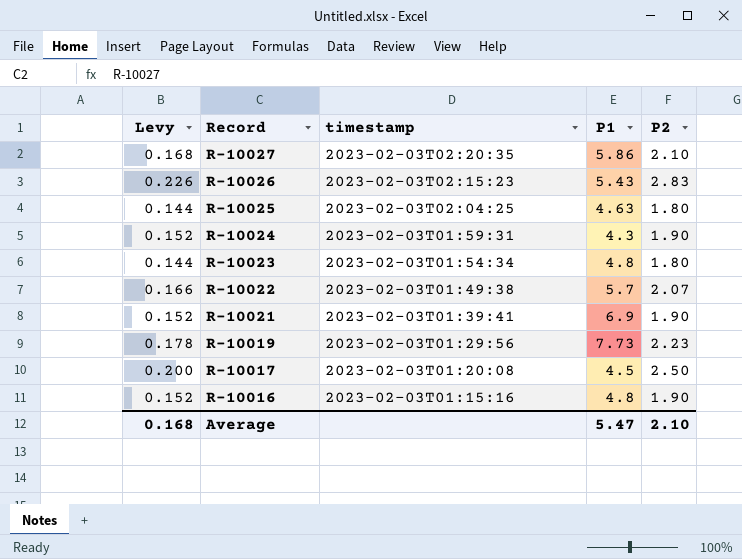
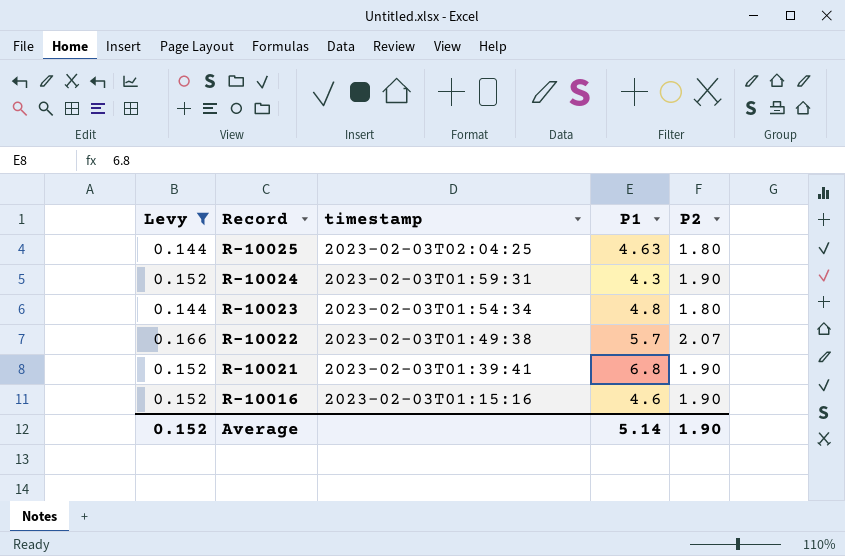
filter: none -> Levy <= 0.166
R-10021 | P1: 6.9 -> 6.8
R-10016 | P1: 4.8 -> 4.6
Average | Levy: 0.168 -> 0.152
Average | P1: 5.47 -> 5.14
Average | P2: 2.10 -> 1.90

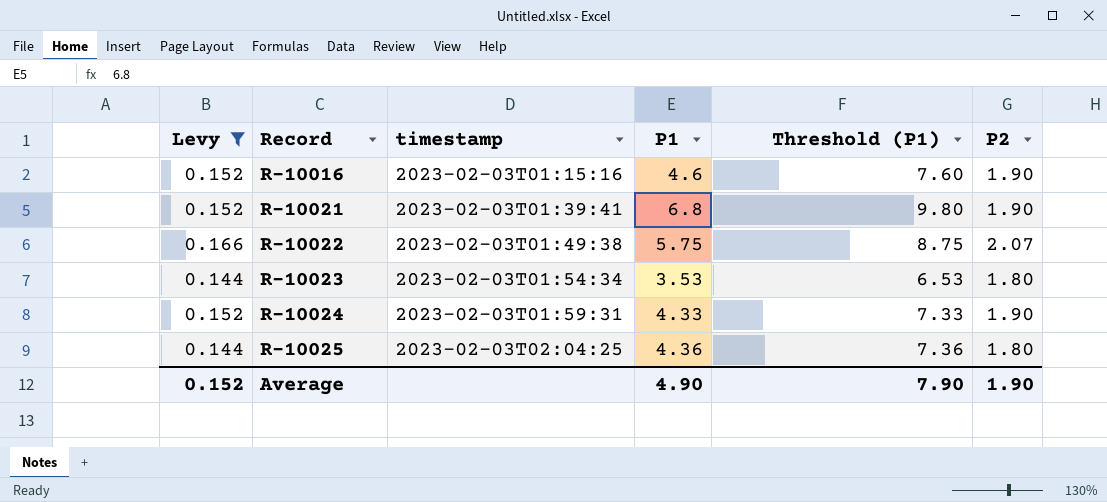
row order: Record descending -> Record ascending
column Threshold (P1) | formula: none -> [P1] + 3
R-10022 | P1: 5.7 -> 5.75
R-10023 | P1: 4.8 -> 3.53
R-10024 | P1: 4.3 -> 4.33
R-10025 | P1: 4.63 -> 4.36
Average | P1: 5.14 -> 4.90

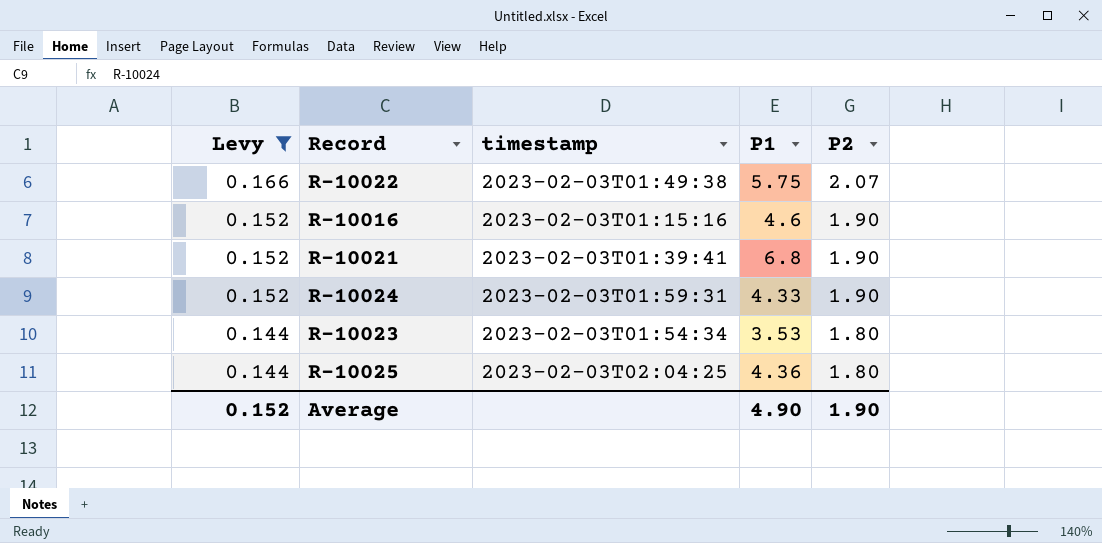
row order: Record ascending -> Levy descending
column Threshold (P1) | formula: [P1] + 3 -> none

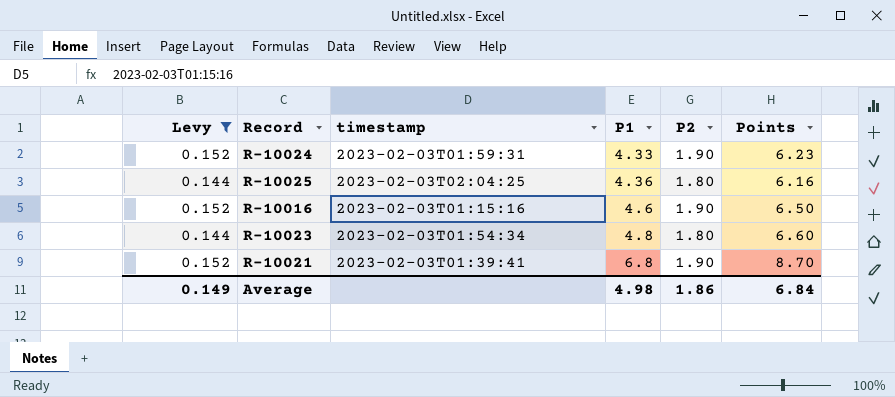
row order: Levy descending -> P1 ascending
column Points | formula: none -> [P1] + [P2]
row R-10022: 0.166 | 2023-02-03T01:49:38 | 5.75 | 2.07 -> none
R-10023 | P1: 3.53 -> 4.8
Average | Levy: 0.152 -> 0.149
Average | P1: 4.90 -> 4.98
Average | P2: 1.90 -> 1.86

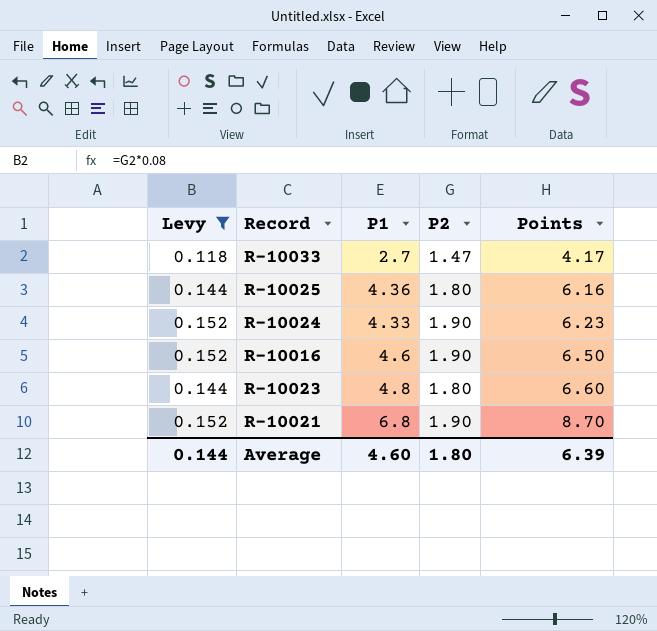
row order: P1 ascending -> Points ascending
column timestamp | position: 3 -> none
row R-10033: none -> 0.118 | 2.7 | 1.47 | 4.17
Average | Levy: 0.149 -> 0.144
Average | P1: 4.98 -> 4.60
Average | P2: 1.86 -> 1.80
Average | Points: 6.84 -> 6.39

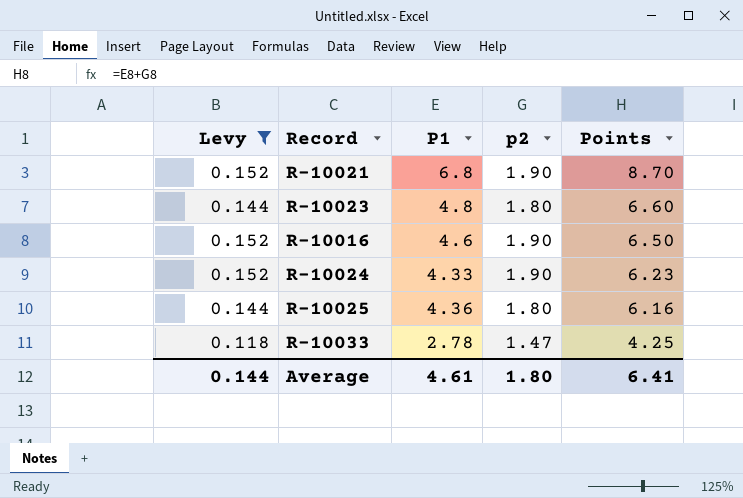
row order: Points ascending -> Points descending
column name: P2 -> p2
R-10033 | P1: 2.7 -> 2.78
R-10033 | Points: 4.17 -> 4.25
Average | P1: 4.60 -> 4.61
Average | Points: 6.39 -> 6.41

